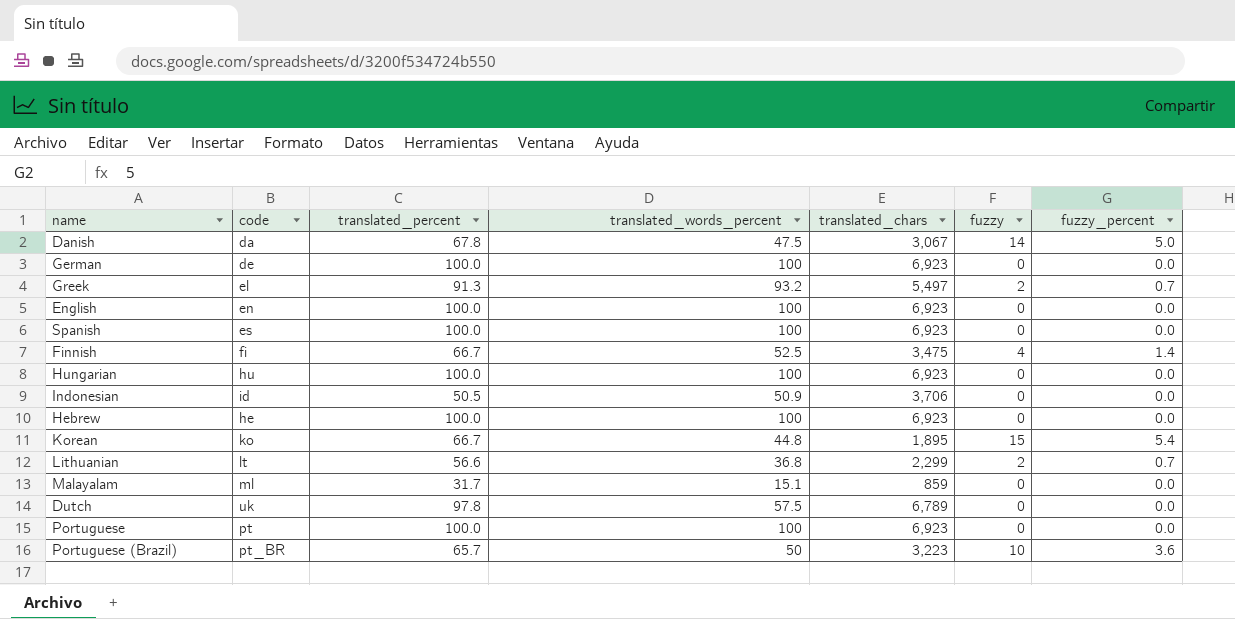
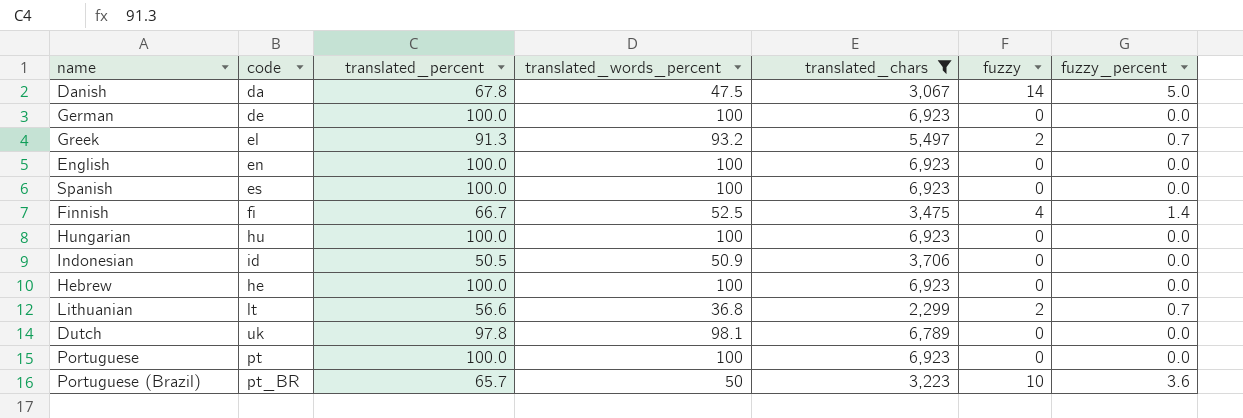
filter: none -> translated_chars >= 2,299
Dutch | translated_words_percent: 57.5 -> 98.1

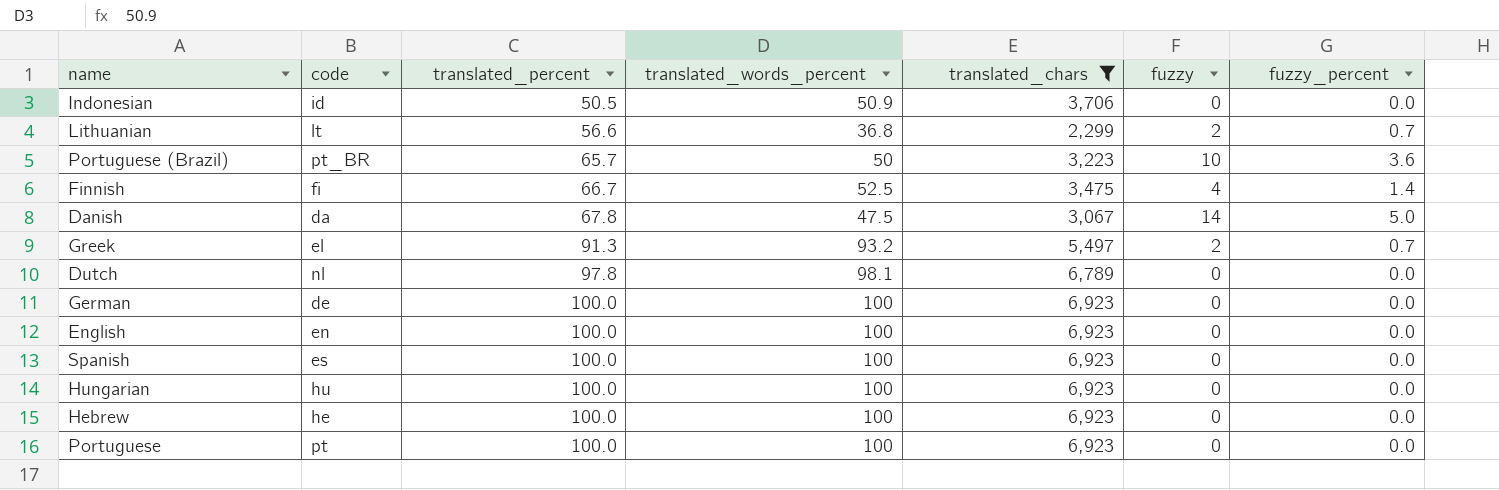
row order: none -> translated_percent ascending
Dutch | code: uk -> nl

